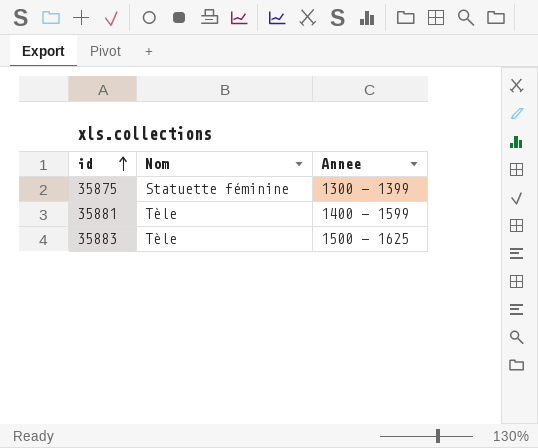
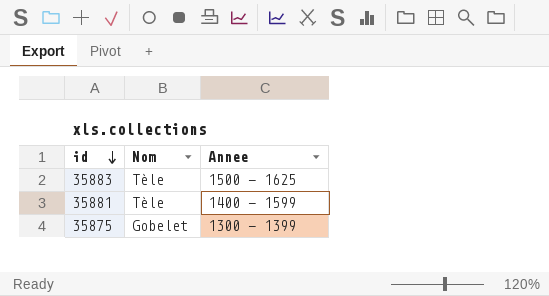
row order: id ascending -> id descending
35875 | Nom: Statuette féminine -> Gobelet

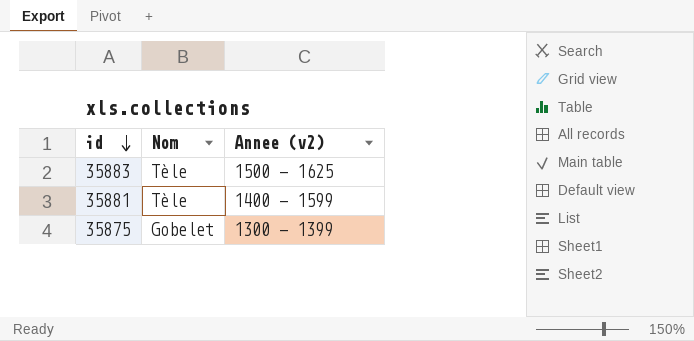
column name: Annee -> Annee (v2)

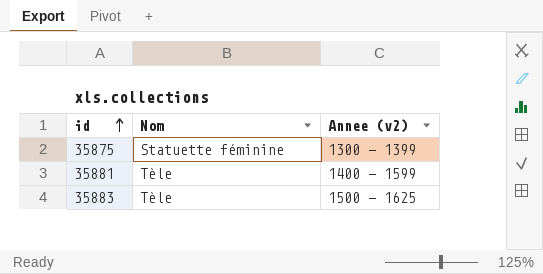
row order: id descending -> id ascending
35875 | Nom: Gobelet -> Statuette féminine

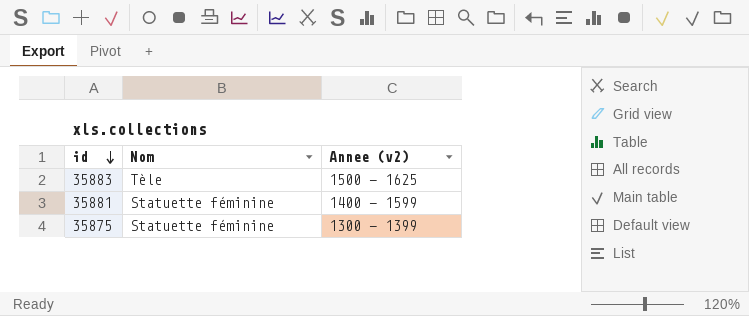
row order: id ascending -> id descending
35881 | Nom: Tèle -> Statuette féminine

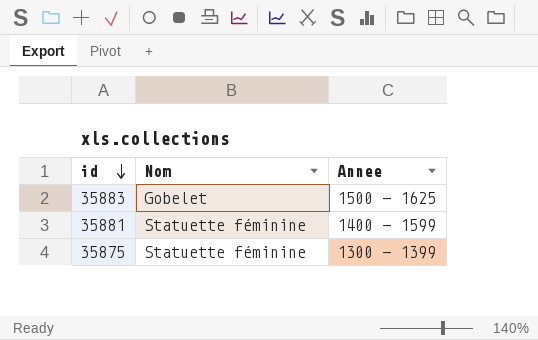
column name: Annee (v2) -> Annee
35883 | Nom: Tèle -> Gobelet

